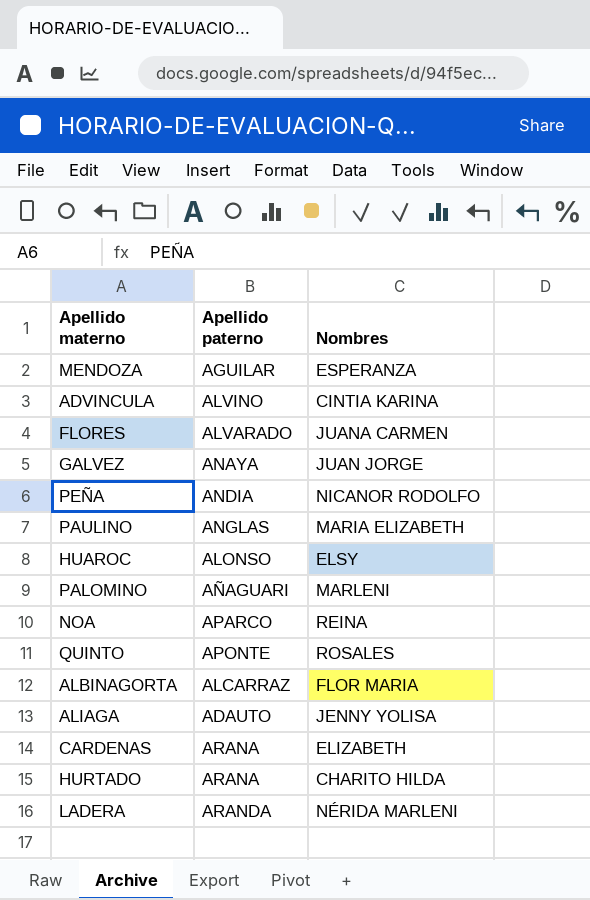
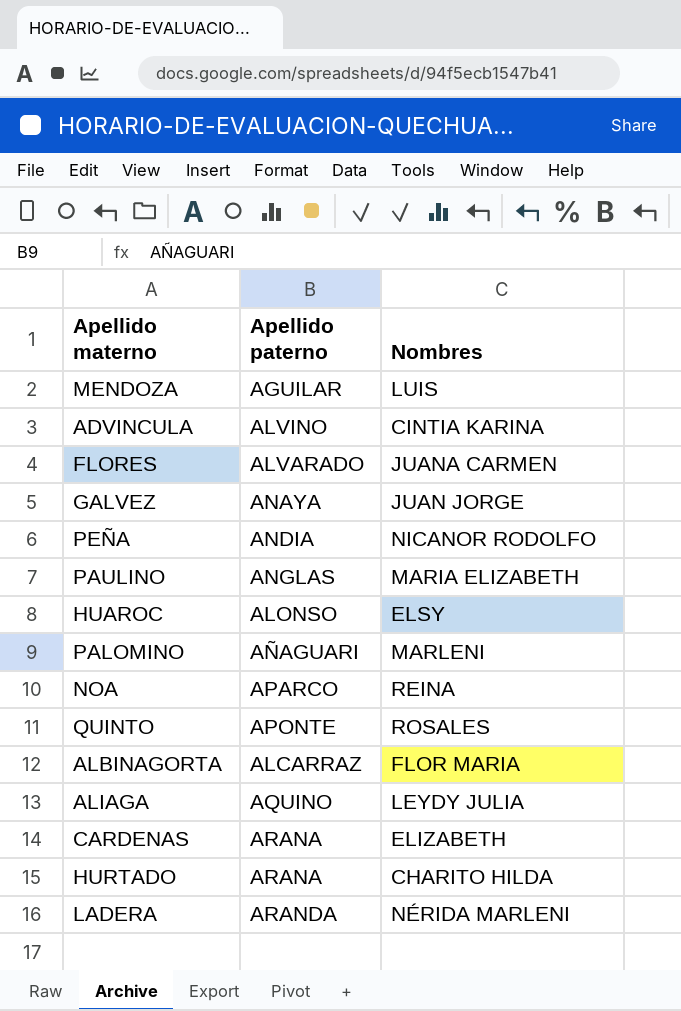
MENDOZA | Nombres: ESPERANZA -> LUIS
ALIAGA | Apellido paterno: ADAUTO -> AQUINO
ALIAGA | Nombres: JENNY YOLISA -> LEYDY JULIA

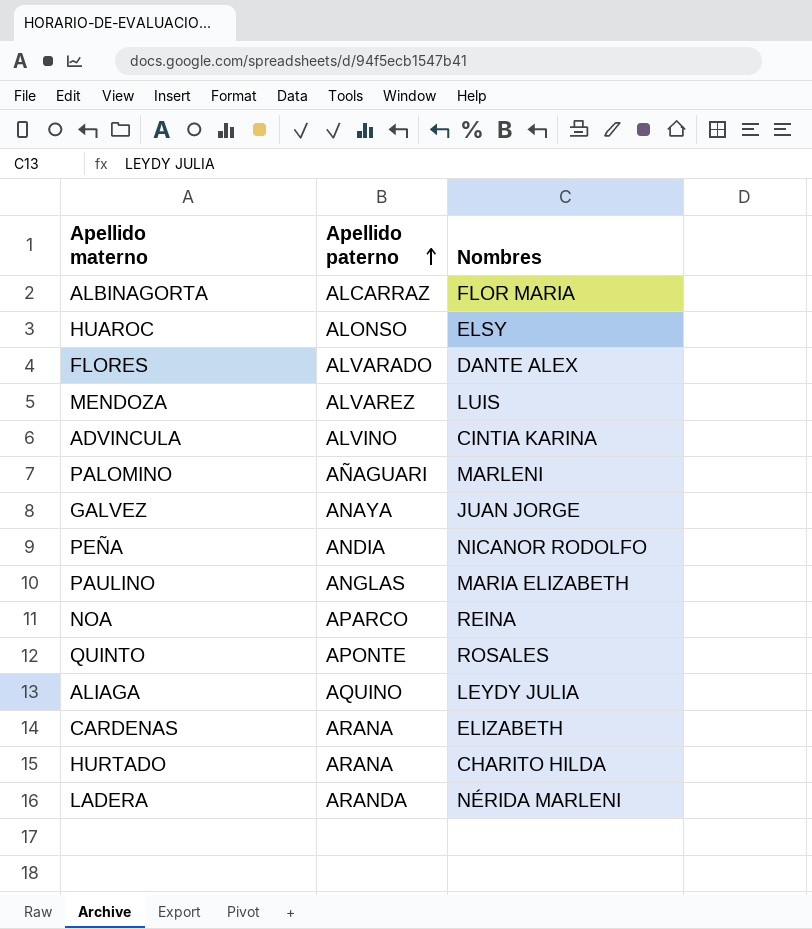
row order: none -> Apellido paterno ascending
FLORES | Nombres: JUANA CARMEN -> DANTE ALEX
MENDOZA | Apellido paterno: AGUILAR -> ALVAREZ

